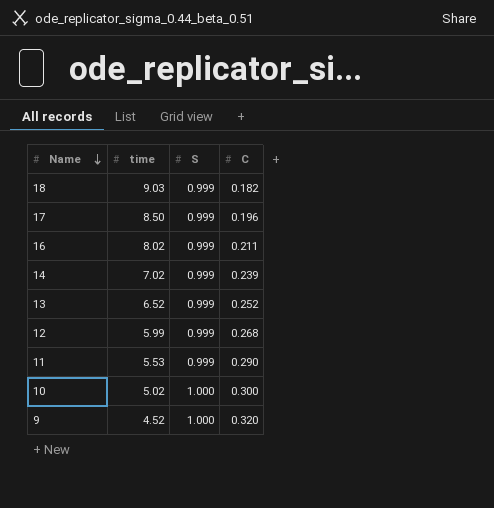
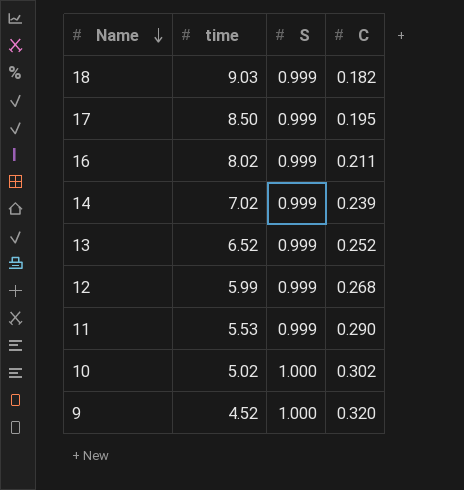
17 | C: 0.196 -> 0.195
10 | C: 0.300 -> 0.302

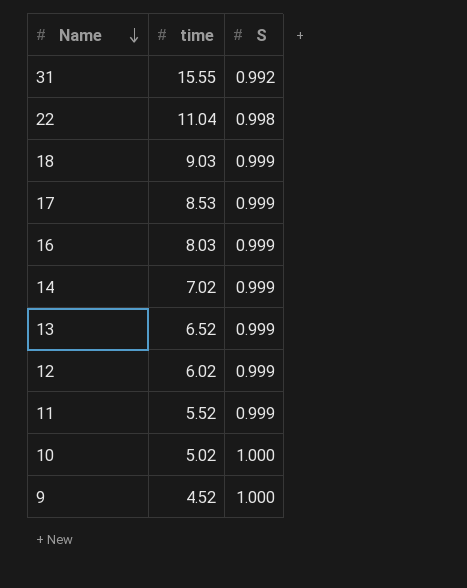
column C | position: 4 -> none
row 31: none -> 15.55 | 0.992
row 22: none -> 11.04 | 0.998
17 | time: 8.50 -> 8.53
16 | time: 8.02 -> 8.03
12 | time: 5.99 -> 6.02
11 | time: 5.53 -> 5.52

